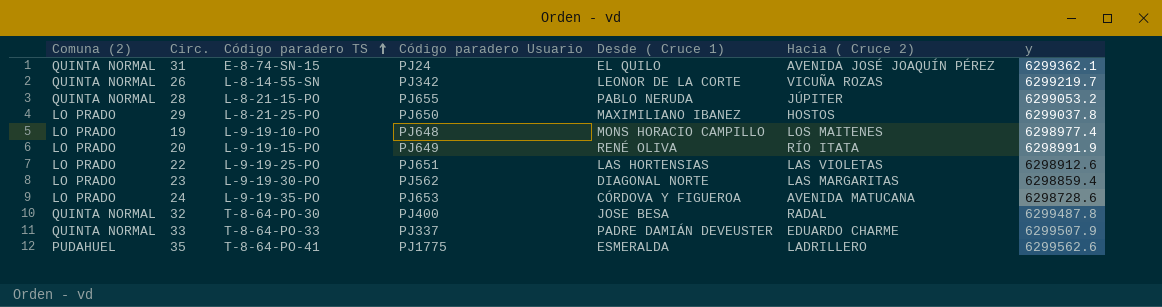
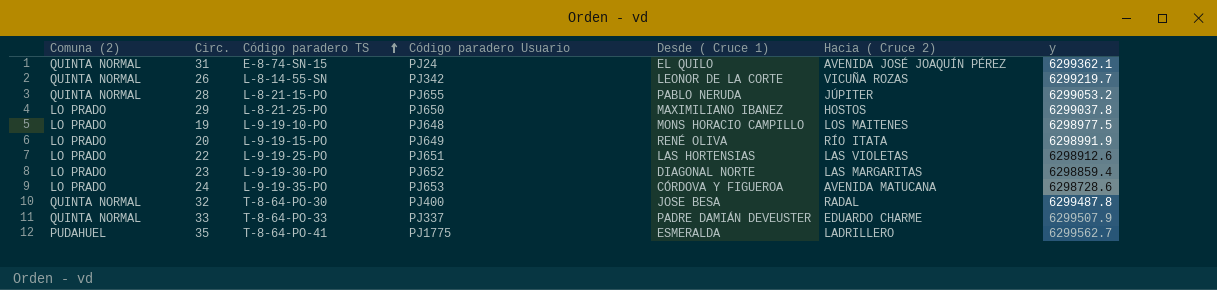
19 | y: 6298977.4 -> 6298977.5
23 | Código paradero Usuario: PJ562 -> PJ652
35 | y: 6299562.6 -> 6299562.7

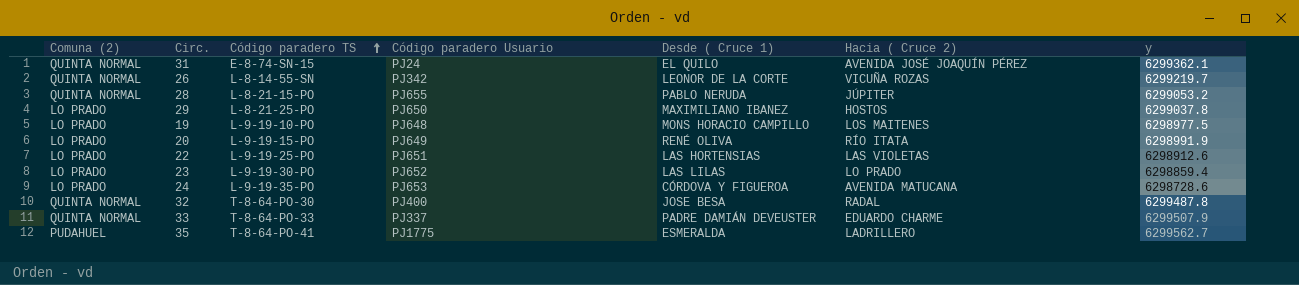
23 | Desde ( Cruce 1): DIAGONAL NORTE -> LAS LILAS
23 | Hacia ( Cruce 2): LAS MARGARITAS -> LO PRADO

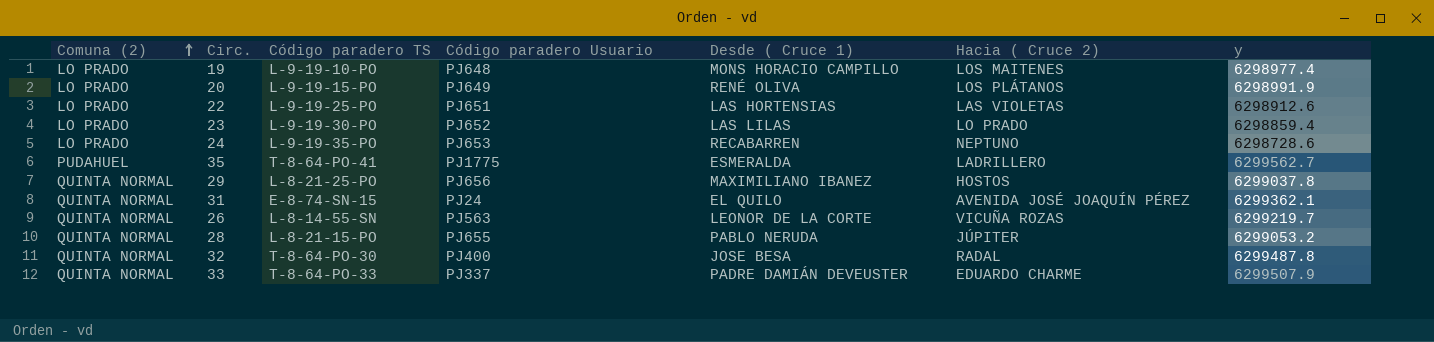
row order: Código paradero TS ascending -> Comuna (2) ascending
19 | y: 6298977.5 -> 6298977.4
20 | Hacia ( Cruce 2): RÍO ITATA -> LOS PLÁTANOS
24 | Desde ( Cruce 1): CÓRDOVA Y FIGUEROA -> RECABARREN
24 | Hacia ( Cruce 2): AVENIDA MATUCANA -> NEPTUNO
29 | Comuna (2): LO PRADO -> QUINTA NORMAL
29 | Código paradero Usuario: PJ650 -> PJ656
26 | Código paradero Usuario: PJ342 -> PJ563

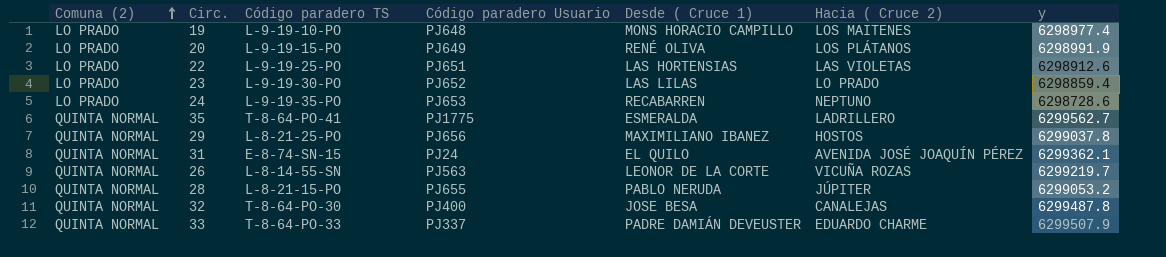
35 | Comuna (2): PUDAHUEL -> QUINTA NORMAL
32 | Hacia ( Cruce 2): RADAL -> CANALEJAS

